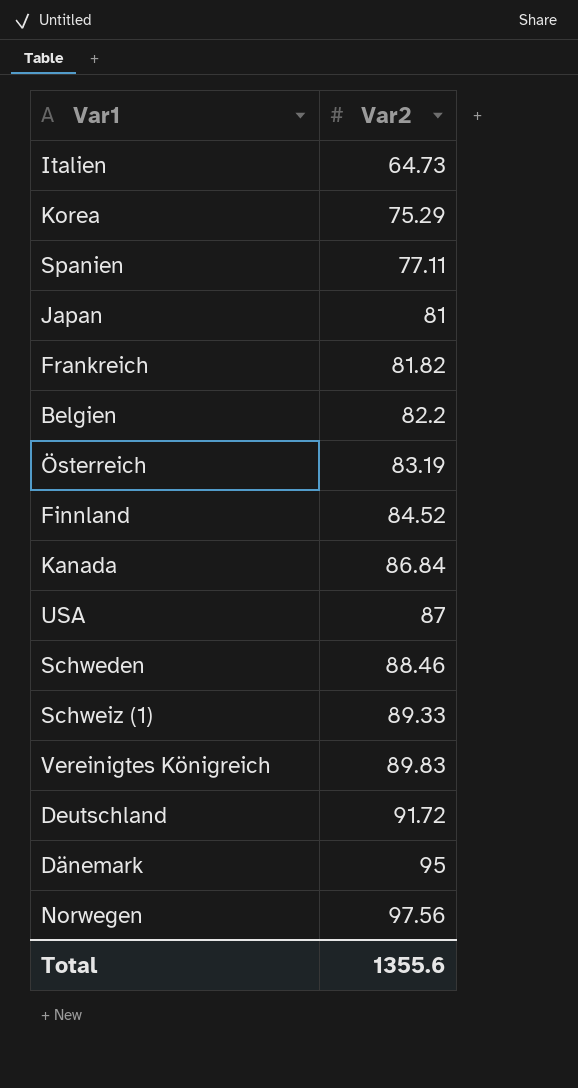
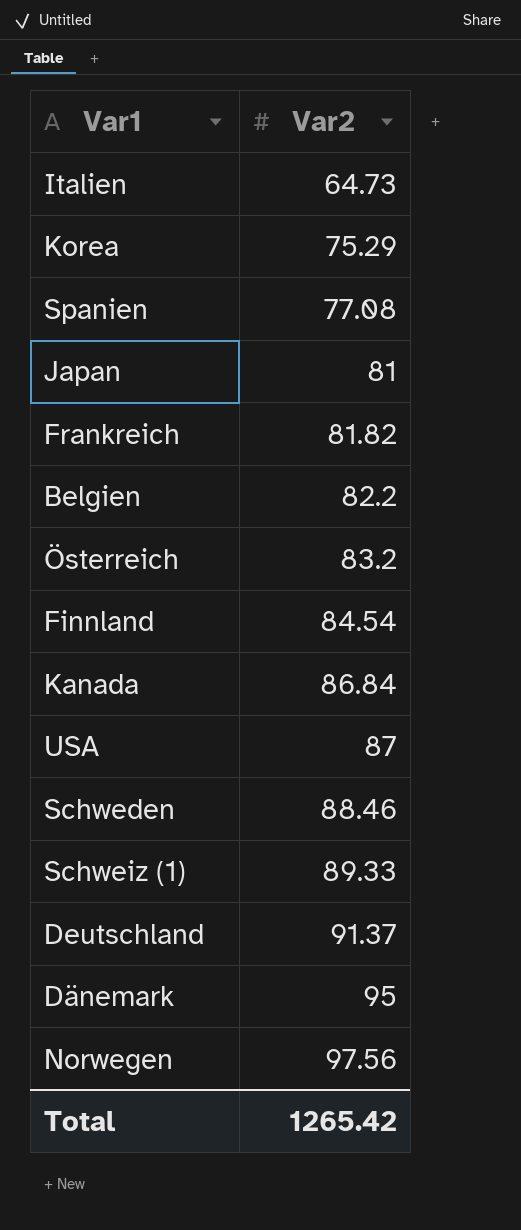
row Vereinigtes Königreich: 89.83 -> none
Spanien | Var2: 77.11 -> 77.08
Österreich | Var2: 83.19 -> 83.2
Finnland | Var2: 84.52 -> 84.54
Deutschland | Var2: 91.72 -> 91.37
Total | Var2: 1355.6 -> 1265.42

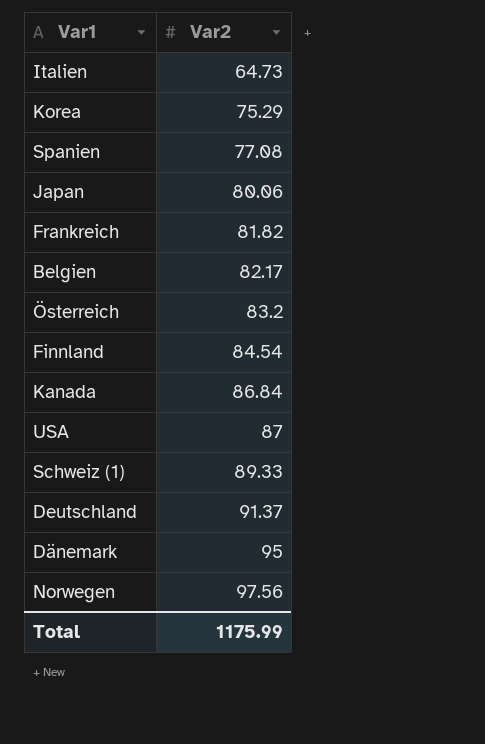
row Schweden: 88.46 -> none
Japan | Var2: 81 -> 80.06
Belgien | Var2: 82.2 -> 82.17
Total | Var2: 1265.42 -> 1175.99

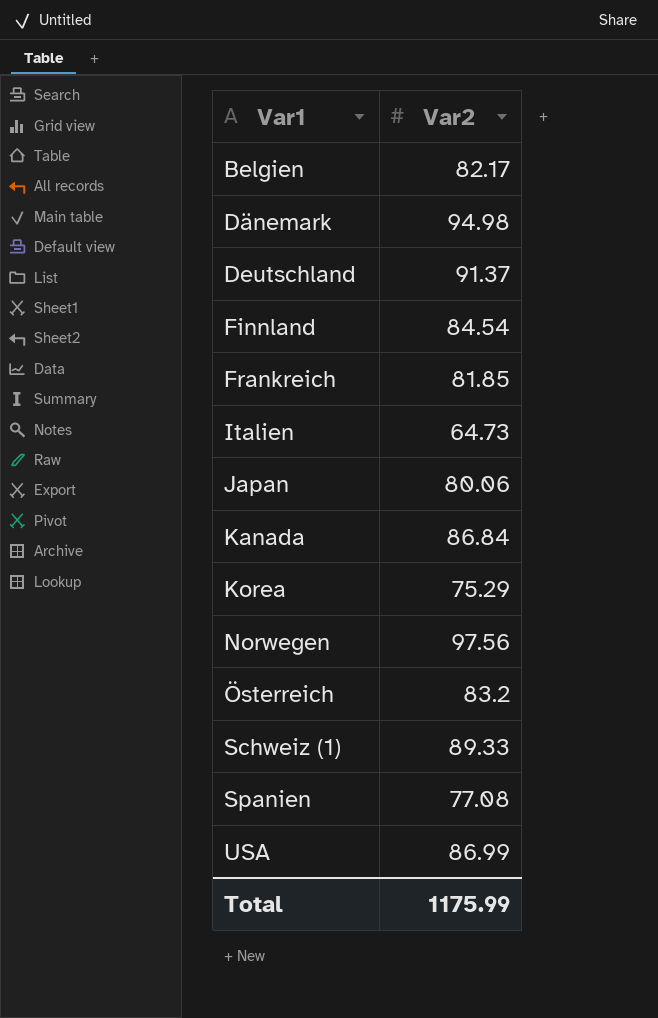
row order: Var2 ascending -> Var1 ascending
Dänemark | Var2: 95 -> 94.98
Frankreich | Var2: 81.82 -> 81.85
USA | Var2: 87 -> 86.99

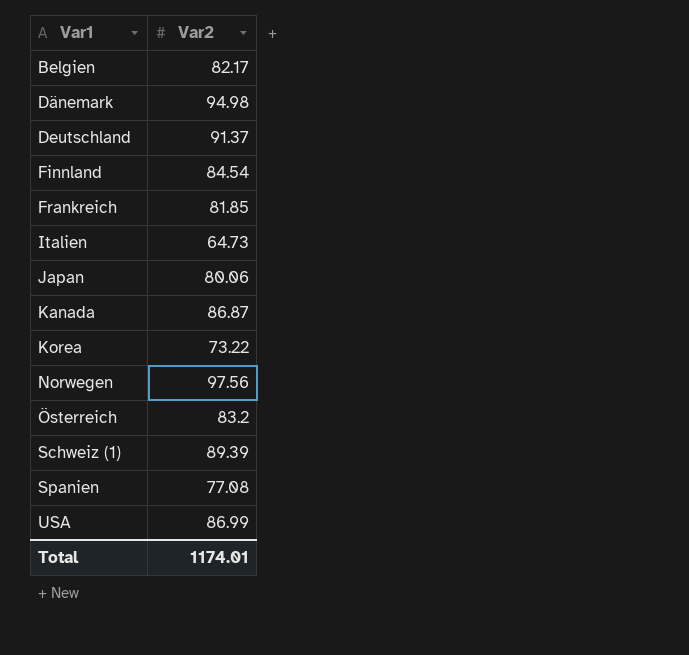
Kanada | Var2: 86.84 -> 86.87
Korea | Var2: 75.29 -> 73.22
Schweiz (1) | Var2: 89.33 -> 89.39
Total | Var2: 1175.99 -> 1174.01

